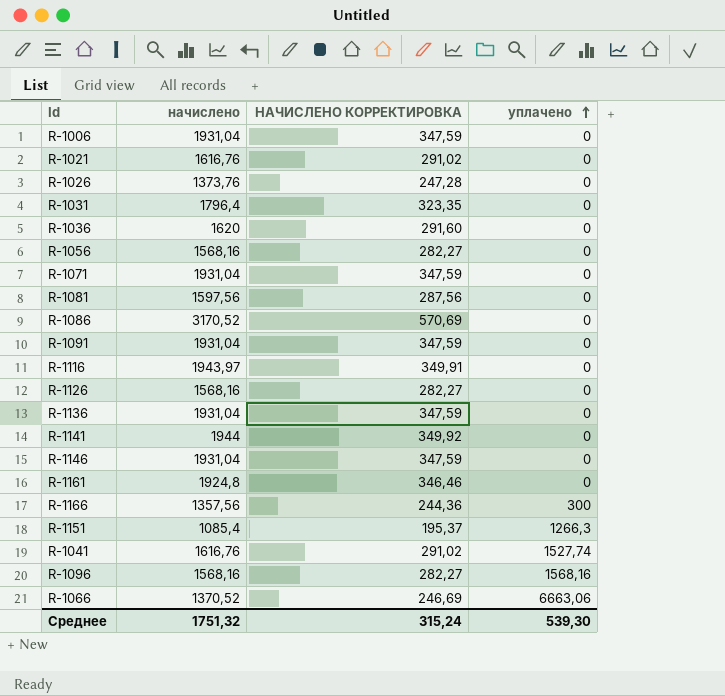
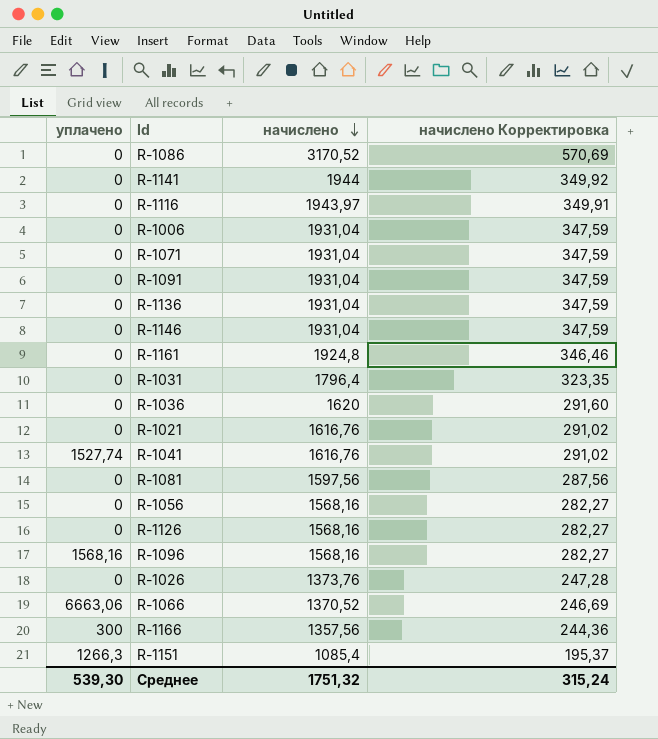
row order: уплачено ascending -> начислено descending
column уплачено | position: 4 -> 1
column name: НАЧИСЛЕНО КОРРЕКТИРОВКА -> начислено Корректировка

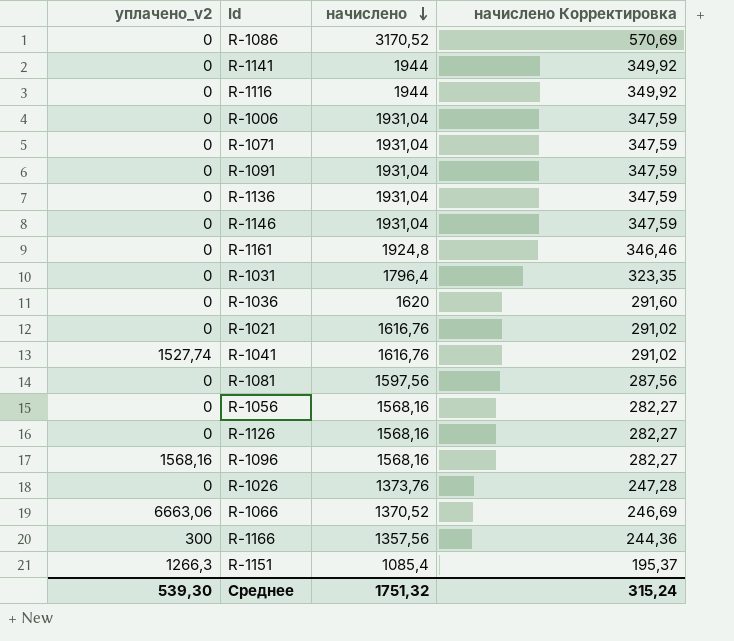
column name: уплачено -> уплачено_v2
R-1116 | начислено: 1943,97 -> 1944
R-1116 | начислено Корректировка: 349,91 -> 349,92

